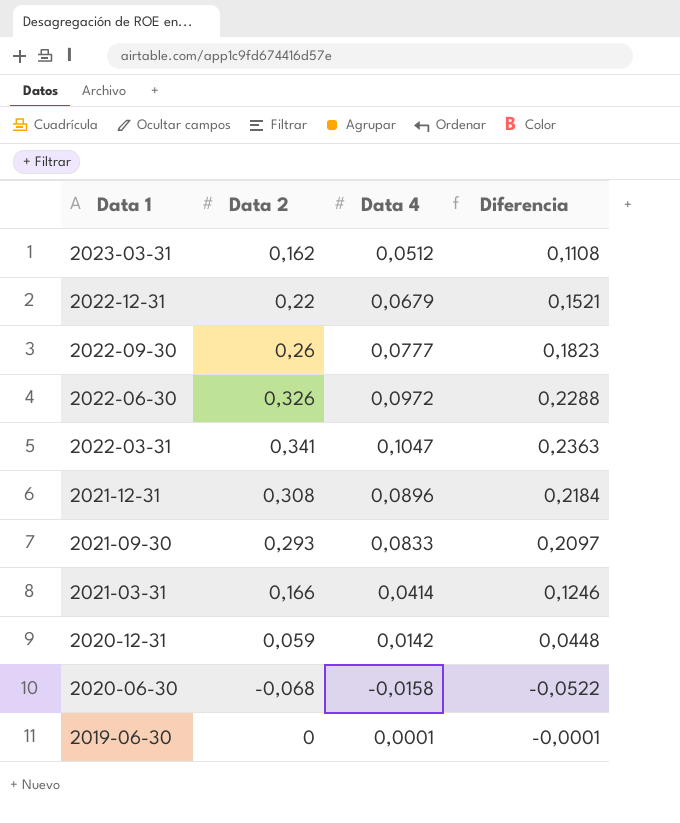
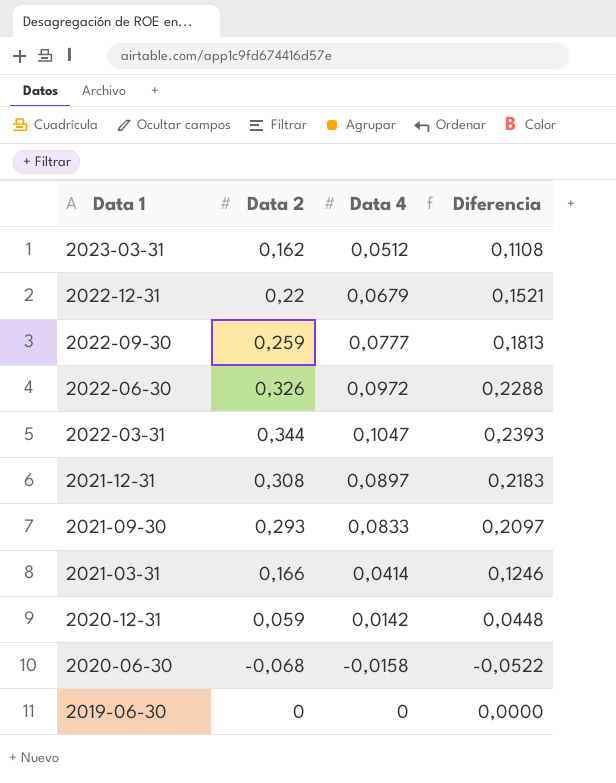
2022-09-30 | Data 2: 0,26 -> 0,259
2022-09-30 | Diferencia: 0,1823 -> 0,1813
2022-03-31 | Data 2: 0,341 -> 0,344
2022-03-31 | Diferencia: 0,2363 -> 0,2393
2021-12-31 | Data 4: 0,0896 -> 0,0897
2021-12-31 | Diferencia: 0,2184 -> 0,2183
2019-06-30 | Data 4: 0,0001 -> 0
2019-06-30 | Diferencia: -0,0001 -> 0,0000

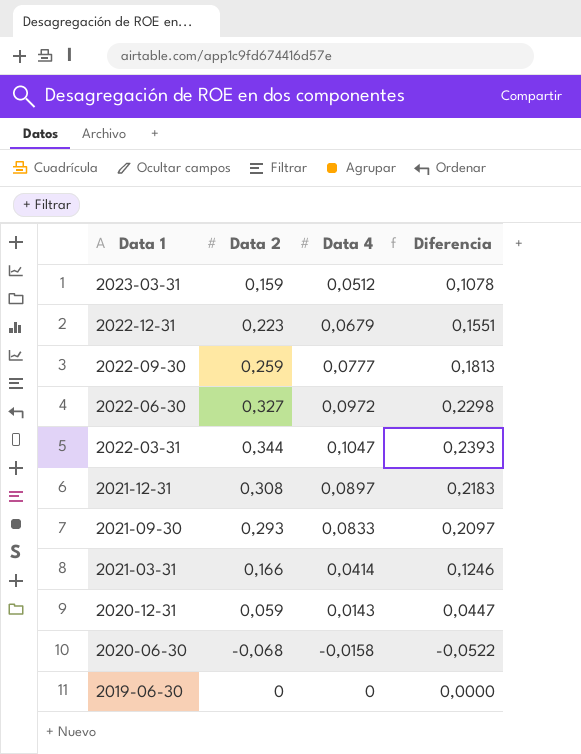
2023-03-31 | Data 2: 0,162 -> 0,159
2023-03-31 | Diferencia: 0,1108 -> 0,1078
2022-12-31 | Data 2: 0,22 -> 0,223
2022-12-31 | Diferencia: 0,1521 -> 0,1551
2022-06-30 | Data 2: 0,326 -> 0,327
2022-06-30 | Diferencia: 0,2288 -> 0,2298
2020-12-31 | Data 4: 0,0142 -> 0,0143
2020-12-31 | Diferencia: 0,0448 -> 0,0447

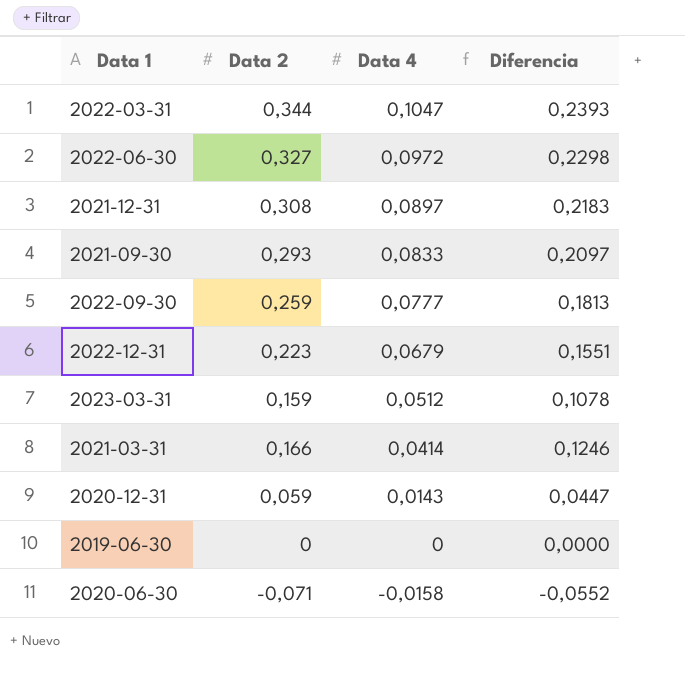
row order: Data 1 descending -> Data 4 descending
2020-06-30 | Data 2: -0,068 -> -0,071
2020-06-30 | Diferencia: -0,0522 -> -0,0552

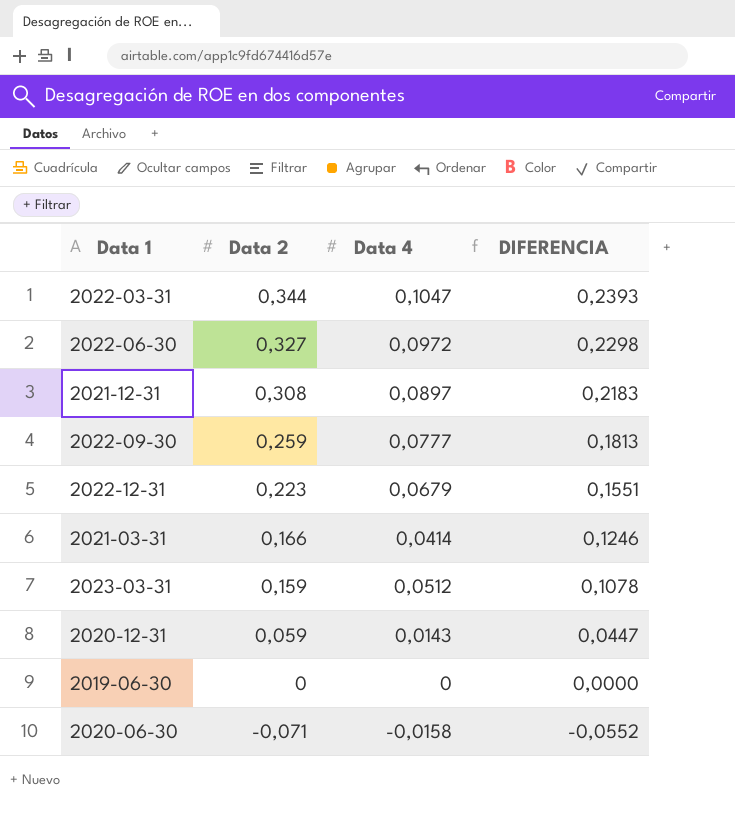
row order: Data 4 descending -> Data 2 descending
column name: Diferencia -> DIFERENCIA
row 2021-09-30: 0,293 | 0,0833 | 0,2097 -> none

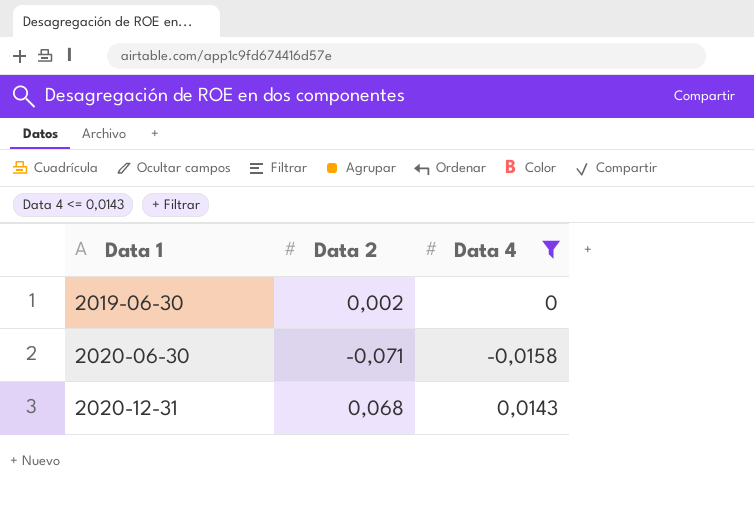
filter: none -> Data 4 <= 0,0143
row order: Data 2 descending -> Data 1 ascending
column DIFERENCIA | formula: [Data 2] - [Data 4] -> none
2019-06-30 | Data 2: 0 -> 0,002
2020-12-31 | Data 2: 0,059 -> 0,068

